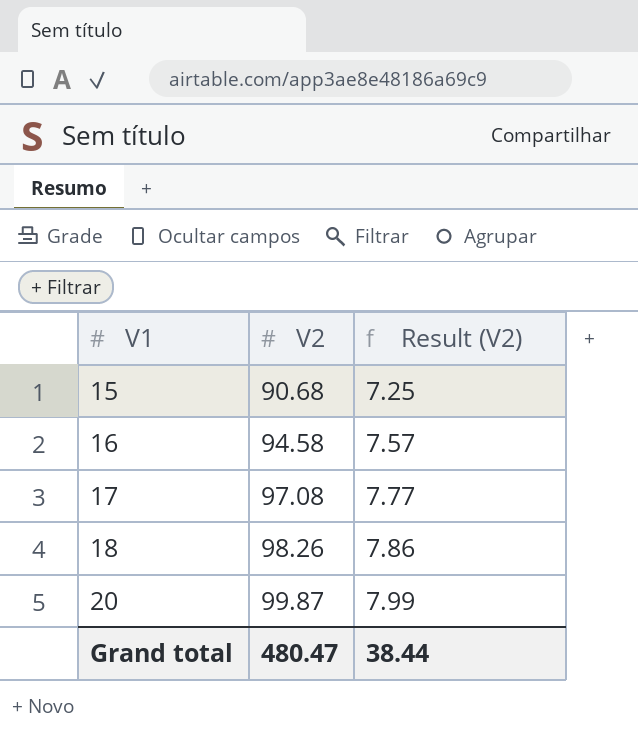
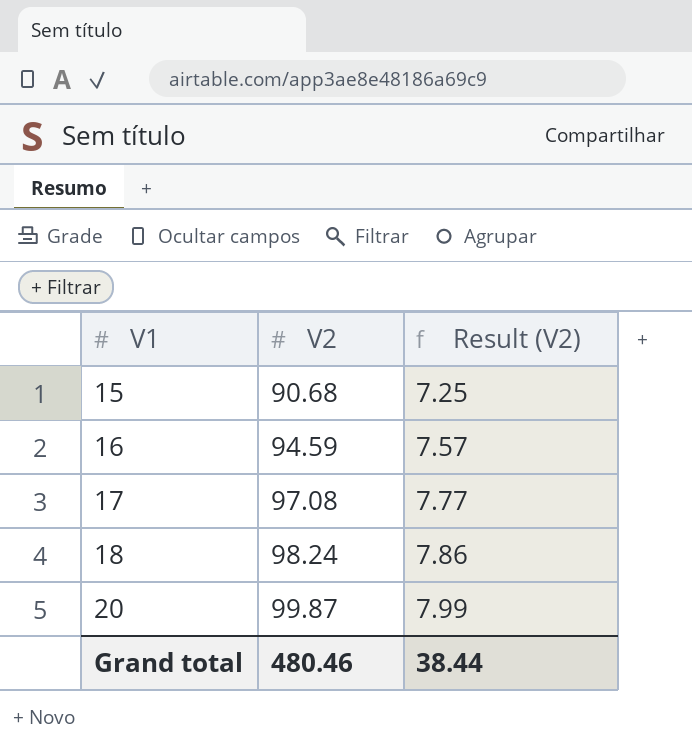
16 | V2: 94.58 -> 94.59
18 | V2: 98.26 -> 98.24
Grand total | V2: 480.47 -> 480.46

